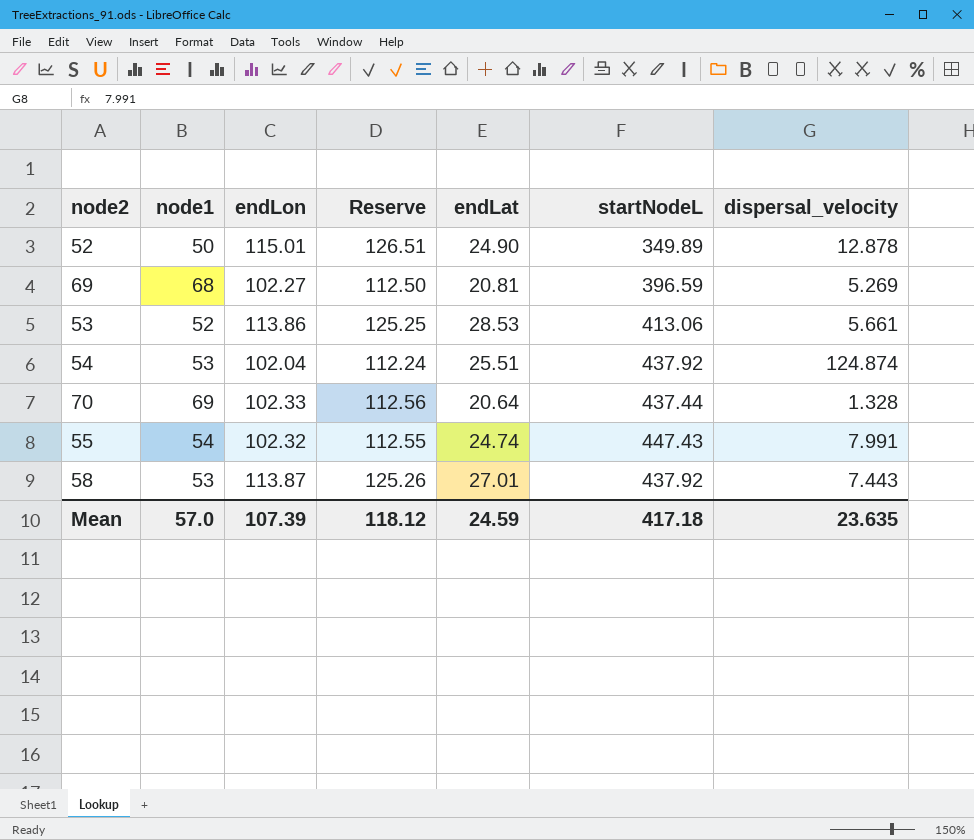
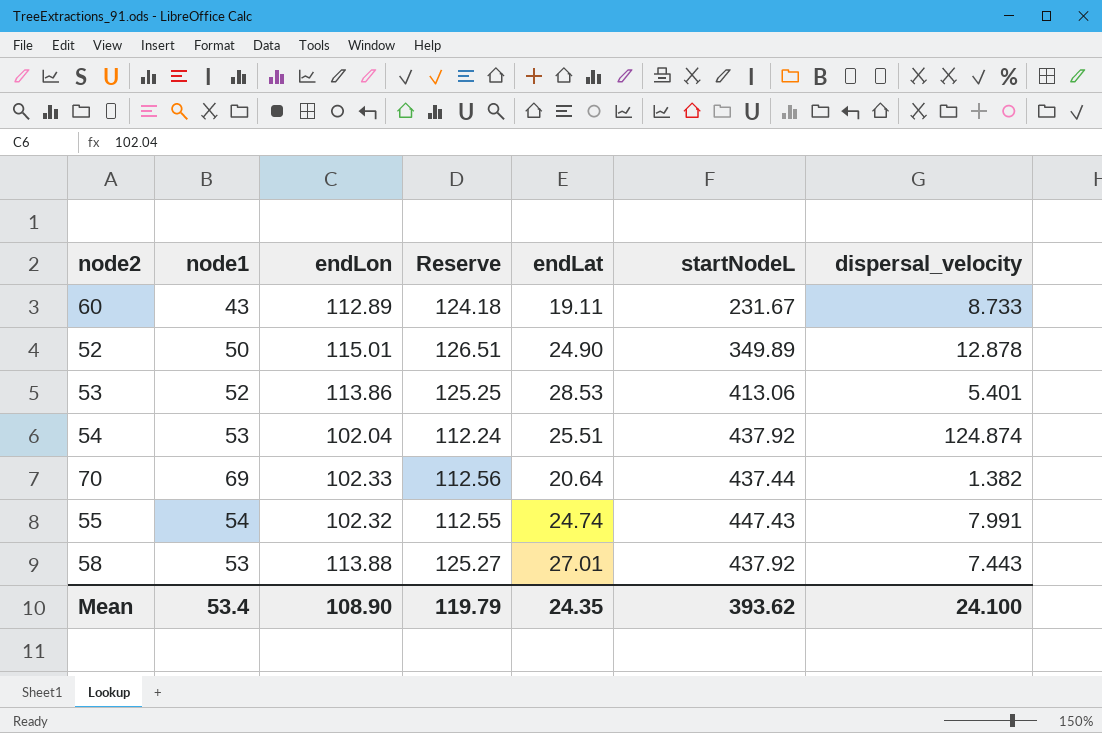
row 69: 68 | 102.27 | 112.50 | 20.81 | 396.59 | 5.269 -> none
row 60: none -> 43 | 112.89 | 124.18 | 19.11 | 231.67 | 8.733
53 | dispersal_velocity: 5.661 -> 5.401
70 | dispersal_velocity: 1.328 -> 1.382
58 | endLon: 113.87 -> 113.88
58 | Reserve: 125.26 -> 125.27
Mean | node1: 57.0 -> 53.4
Mean | endLon: 107.39 -> 108.90
Mean | Reserve: 118.12 -> 119.79
Mean | endLat: 24.59 -> 24.35
Mean | startNodeL: 417.18 -> 393.62
Mean | dispersal_velocity: 23.635 -> 24.100

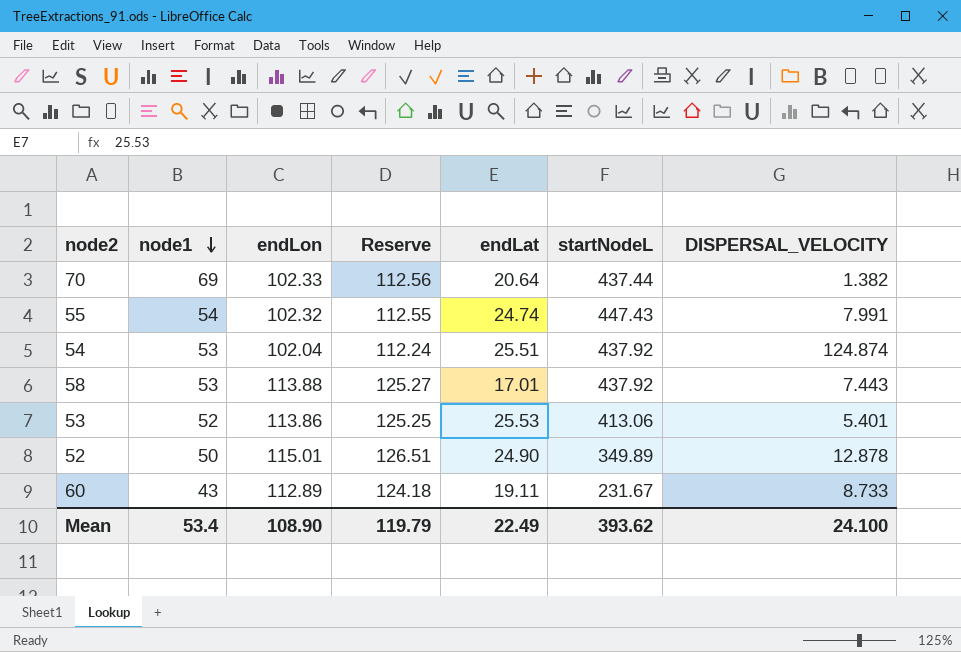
row order: none -> node1 descending
column name: dispersal_velocity -> DISPERSAL_VELOCITY
58 | endLat: 27.01 -> 17.01
53 | endLat: 28.53 -> 25.53
Mean | endLat: 24.35 -> 22.49

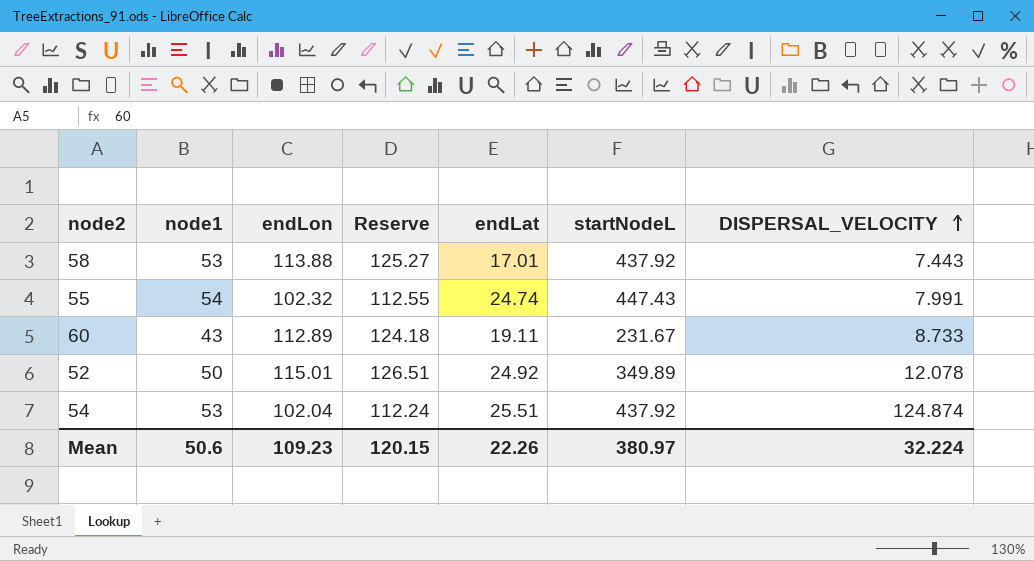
row order: node1 descending -> DISPERSAL_VELOCITY ascending
row 70: 69 | 102.33 | 112.56 | 20.64 | 437.44 | 1.382 -> none
row 53: 52 | 113.86 | 125.25 | 25.53 | 413.06 | 5.401 -> none
52 | endLat: 24.90 -> 24.92
52 | DISPERSAL_VELOCITY: 12.878 -> 12.078
Mean | node1: 53.4 -> 50.6
Mean | endLon: 108.90 -> 109.23
Mean | Reserve: 119.79 -> 120.15
Mean | endLat: 22.49 -> 22.26
Mean | startNodeL: 393.62 -> 380.97
Mean | DISPERSAL_VELOCITY: 24.100 -> 32.224

